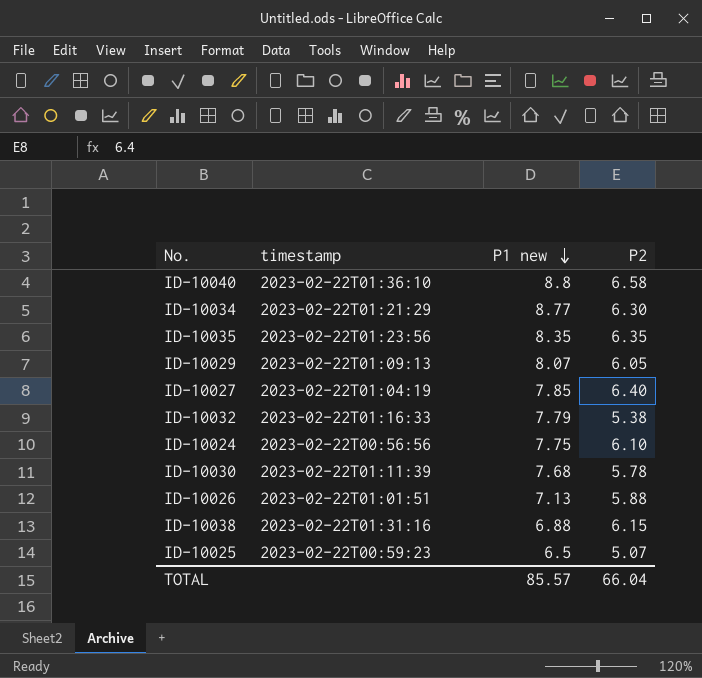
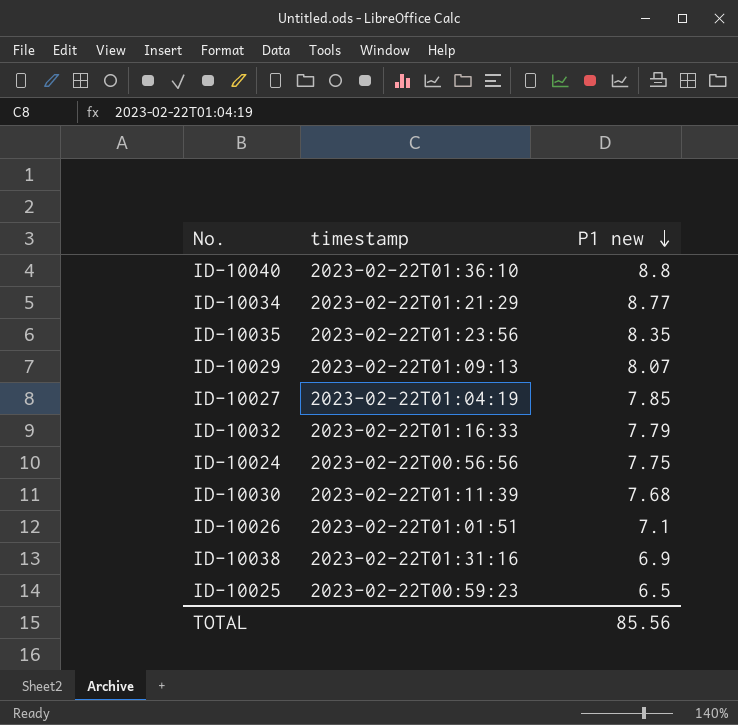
column P2 | position: 4 -> none
ID-10026 | P1 new: 7.13 -> 7.1
ID-10038 | P1 new: 6.88 -> 6.9
TOTAL | P1 new: 85.57 -> 85.56

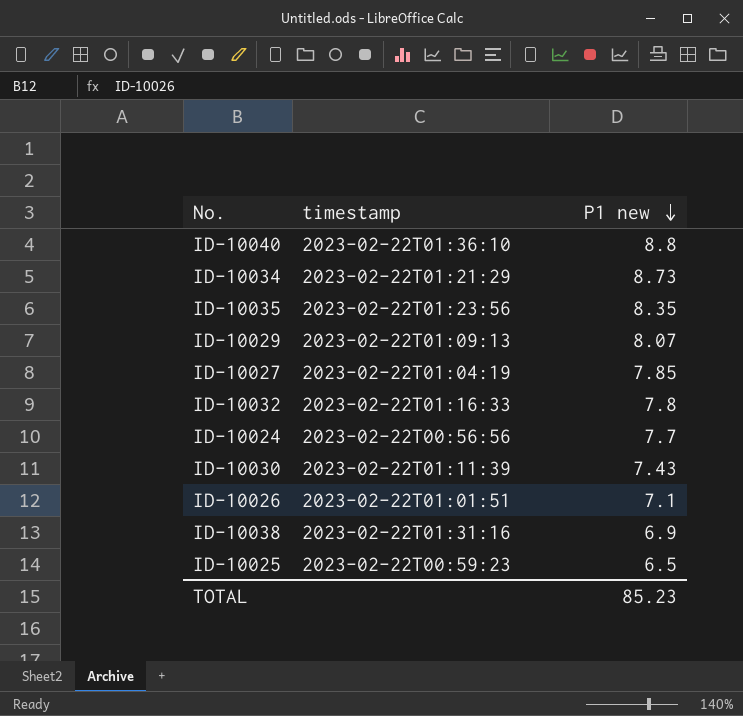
ID-10034 | P1 new: 8.77 -> 8.73
ID-10032 | P1 new: 7.79 -> 7.8
ID-10024 | P1 new: 7.75 -> 7.7
ID-10030 | P1 new: 7.68 -> 7.43
TOTAL | P1 new: 85.56 -> 85.23

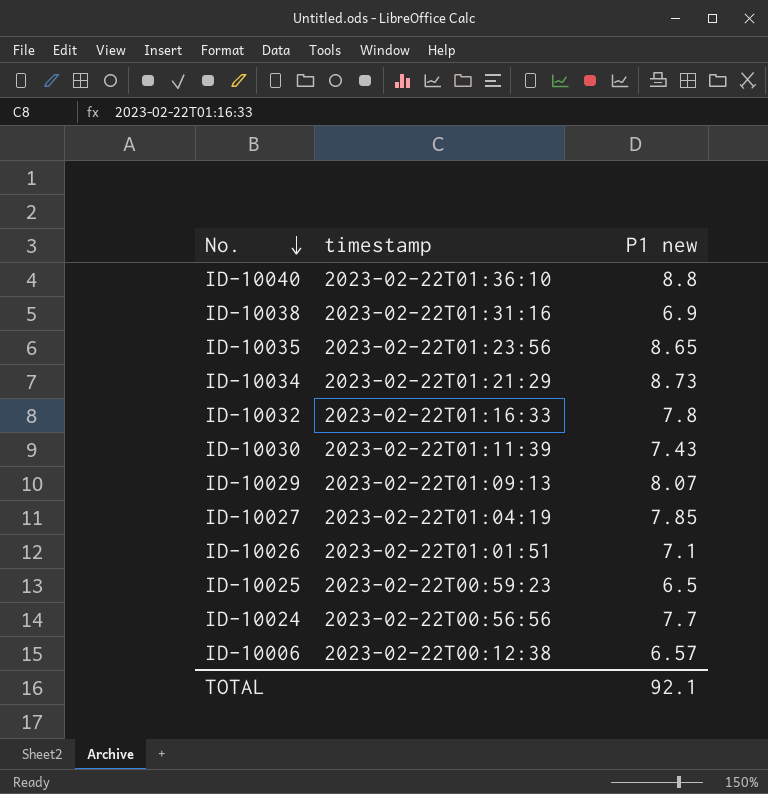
row order: P1 new descending -> No. descending
ID-10035 | P1 new: 8.35 -> 8.65
row ID-10006: none -> 2023-02-22T00:12:38 | 6.57
TOTAL | P1 new: 85.23 -> 92.1

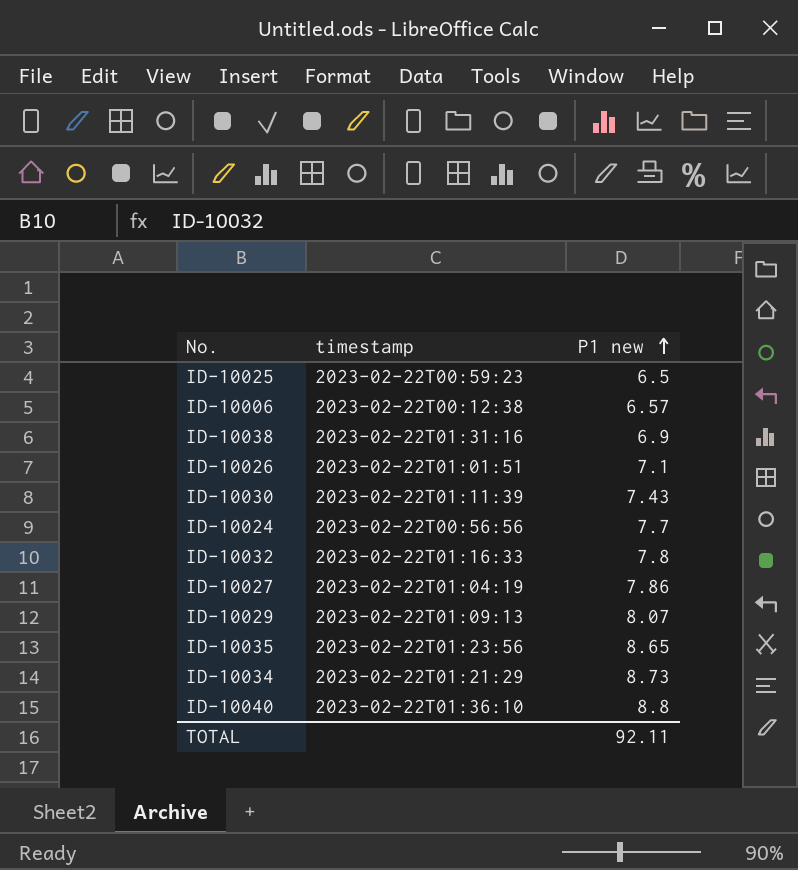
row order: No. descending -> P1 new ascending
ID-10027 | P1 new: 7.85 -> 7.86
TOTAL | P1 new: 92.1 -> 92.11

